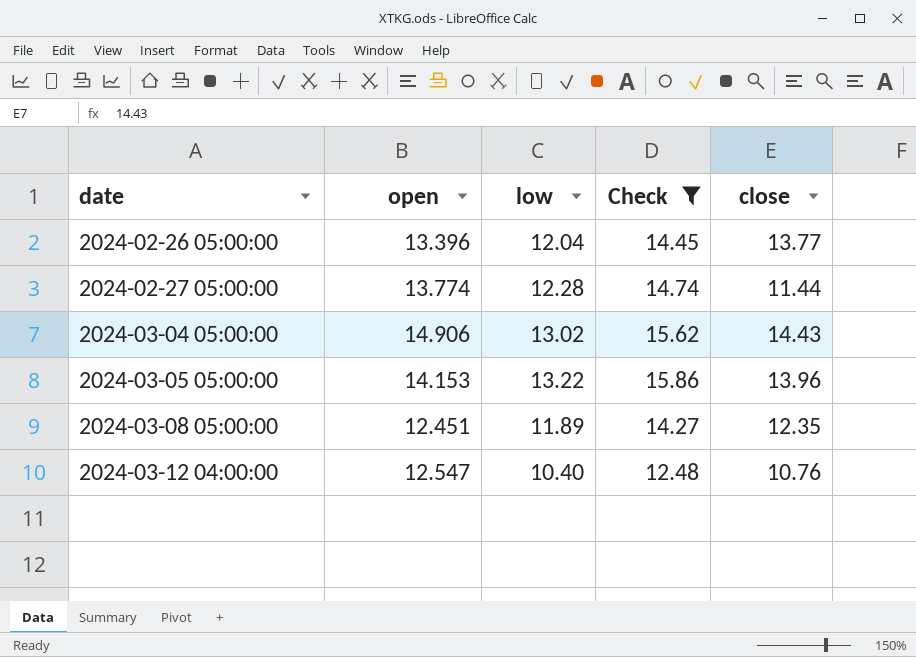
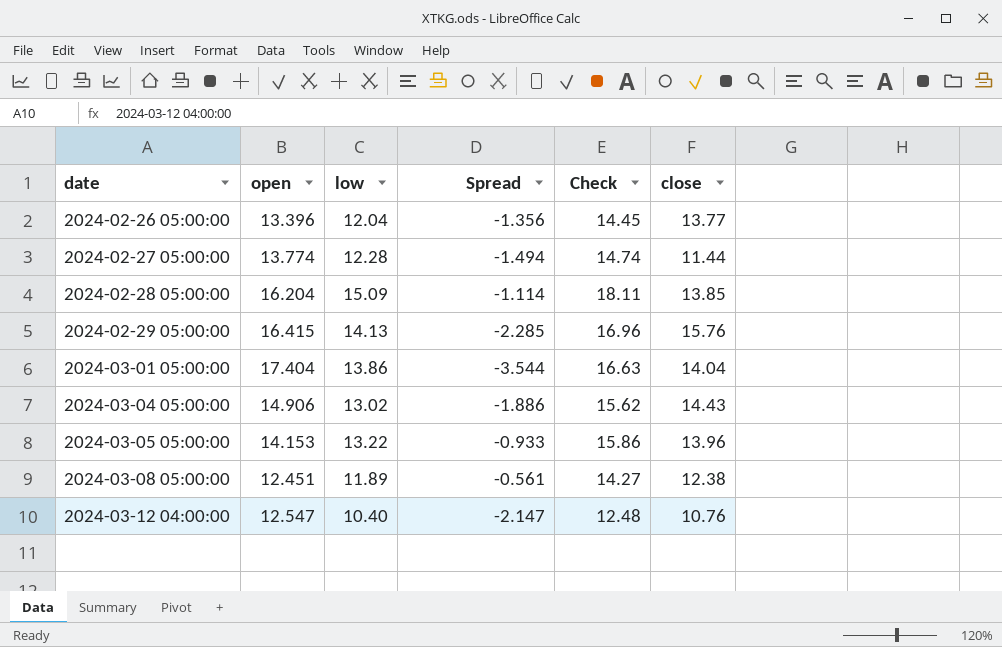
filter: Check <= 15.86 -> none
column Spread | formula: none -> [low] - [open]
2024-03-08 05:00:00 | close: 12.35 -> 12.38

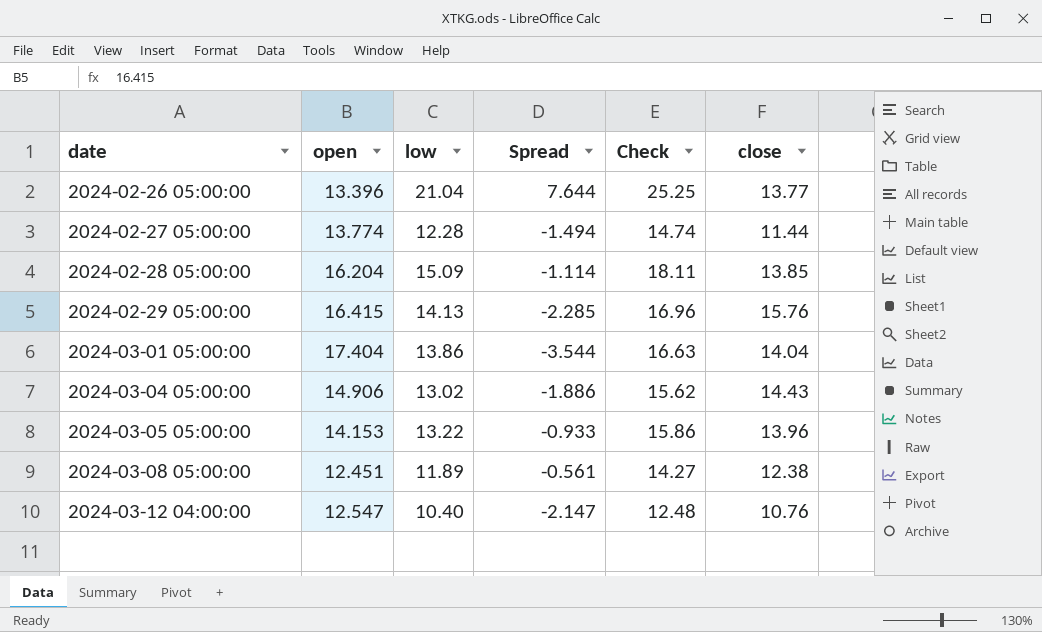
2024-02-26 05:00:00 | low: 12.04 -> 21.04
2024-02-26 05:00:00 | Spread: -1.356 -> 7.644
2024-02-26 05:00:00 | Check: 14.45 -> 25.25

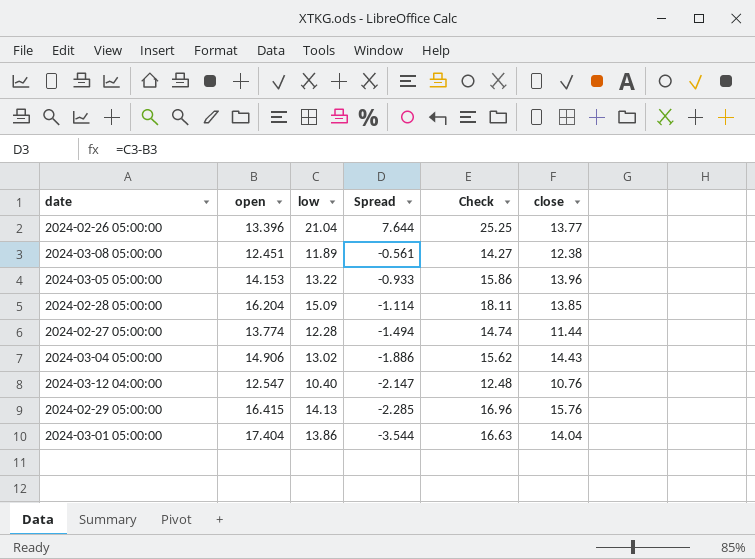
row order: date ascending -> Spread descending

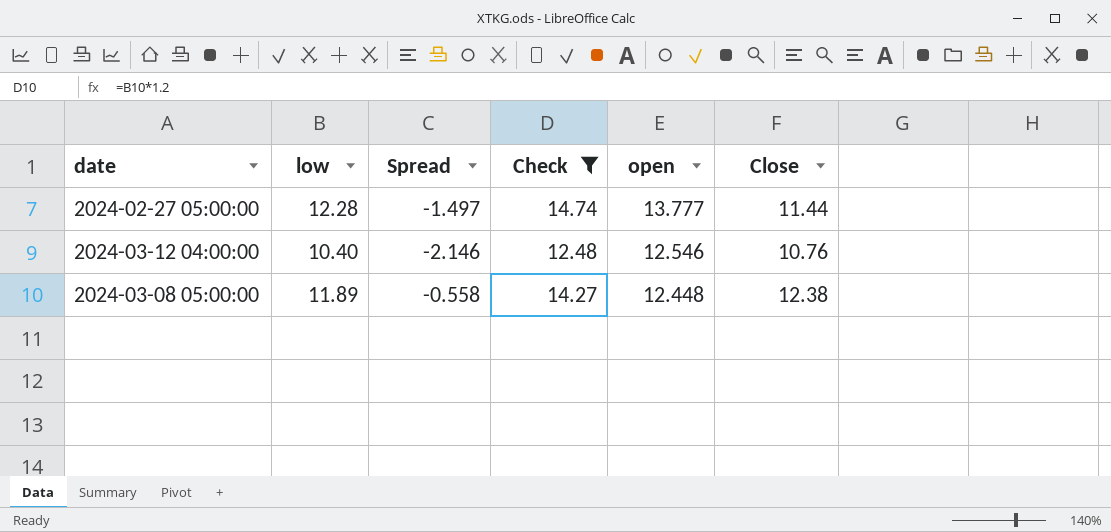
filter: none -> Check <= 14.74
row order: Spread descending -> open descending
column open | position: 2 -> 5
column name: close -> Close
2024-02-27 05:00:00 | Spread: -1.494 -> -1.497
2024-02-27 05:00:00 | open: 13.774 -> 13.777
2024-03-12 04:00:00 | Spread: -2.147 -> -2.146
2024-03-12 04:00:00 | open: 12.547 -> 12.546
2024-03-08 05:00:00 | Spread: -0.561 -> -0.558
2024-03-08 05:00:00 | open: 12.451 -> 12.448

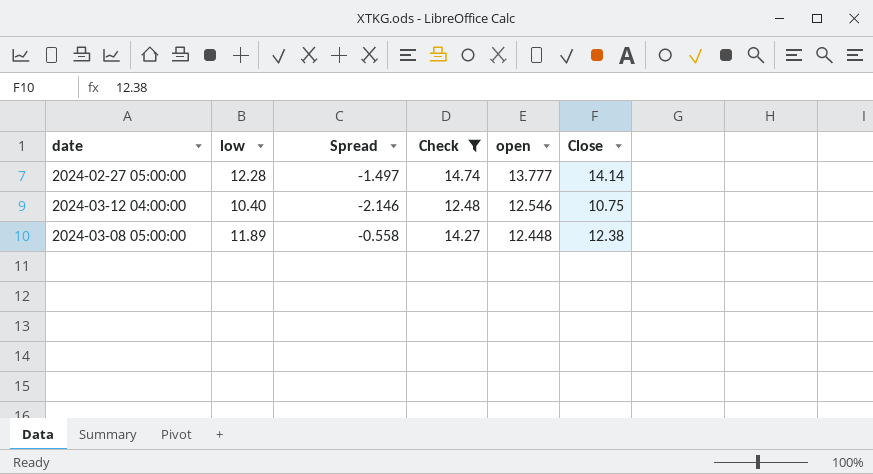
2024-02-27 05:00:00 | Close: 11.44 -> 14.14
2024-03-12 04:00:00 | Close: 10.76 -> 10.75

